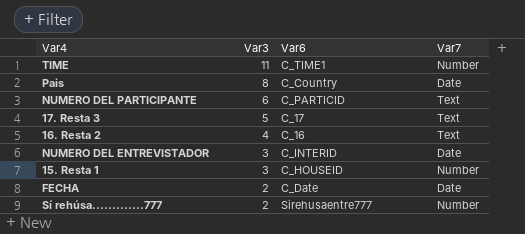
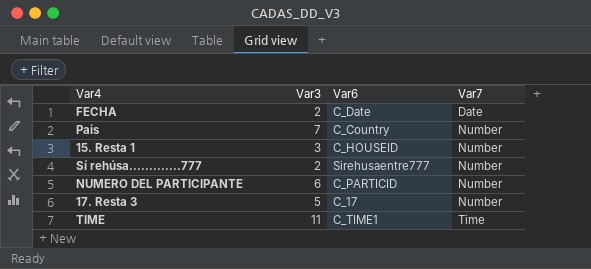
row order: Var3 descending -> Var7 ascending
row 16. Resta 2: 4 | C_16 | Text -> none
row NUMERO DEL ENTREVISTADOR: 3 | C_INTERID | Date -> none
Pais | Var3: 8 -> 7
Pais | Var7: Date -> Number
NUMERO DEL PARTICIPANTE | Var7: Text -> Number
17. Resta 3 | Var7: Text -> Number
TIME | Var7: Number -> Time

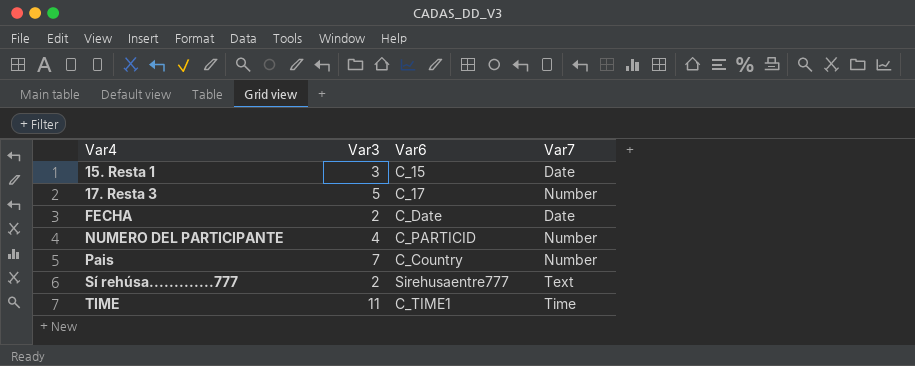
row order: Var7 ascending -> Var4 ascending
15. Resta 1 | Var6: C_HOUSEID -> C_15
15. Resta 1 | Var7: Number -> Date
NUMERO DEL PARTICIPANTE | Var3: 6 -> 4
Sí rehúsa.............777 | Var7: Number -> Text

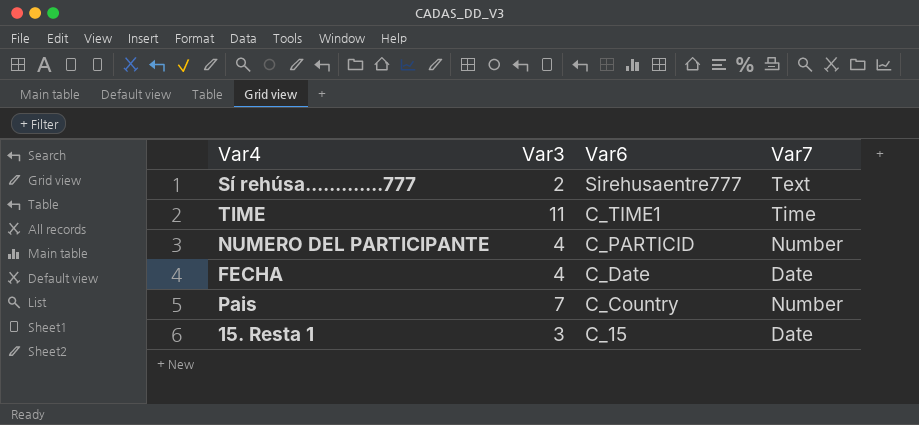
row order: Var4 ascending -> Var6 descending
row 17. Resta 3: 5 | C_17 | Number -> none
FECHA | Var3: 2 -> 4

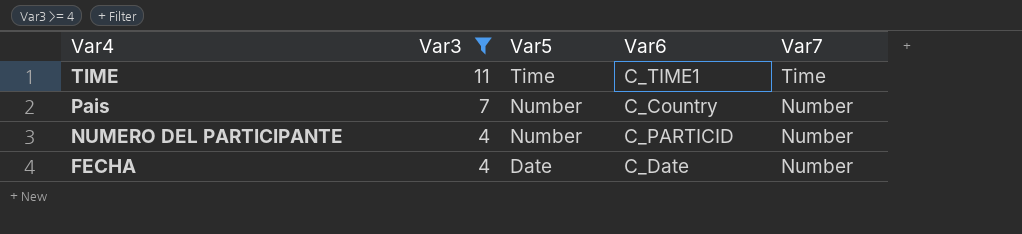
filter: none -> Var3 >= 4
row order: Var6 descending -> Var4 descending
column Var5 | position: none -> 3
FECHA | Var7: Date -> Number

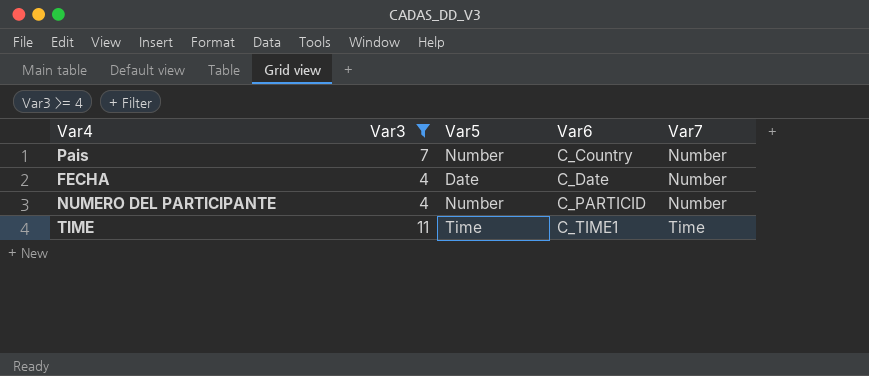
row order: Var4 descending -> Var6 ascending

